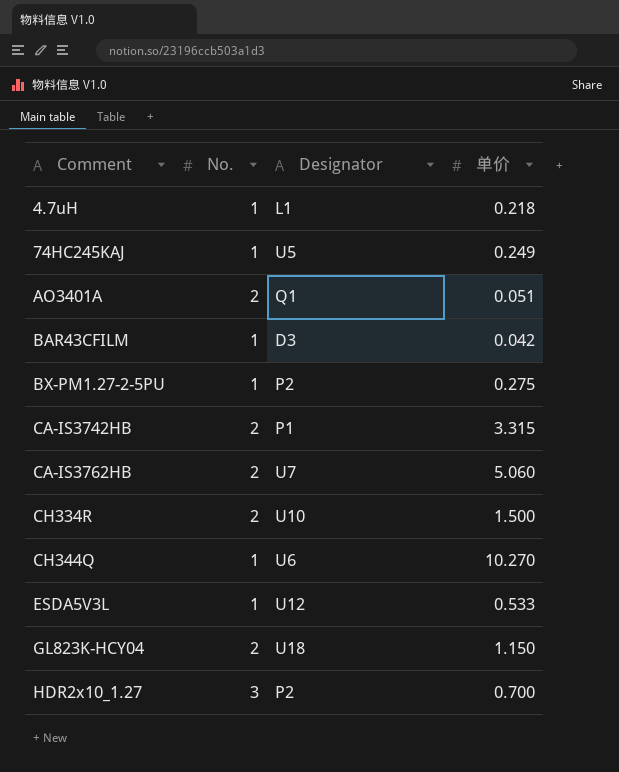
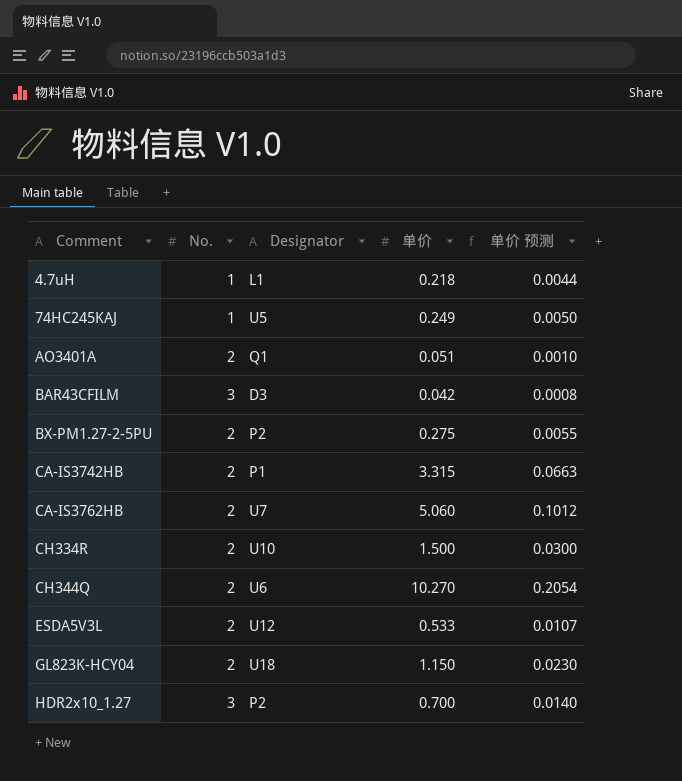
column 单价 预测 | formula: none -> [单价] * 0.02
BAR43CFILM | No.: 1 -> 3
BX-PM1.27-2-5PU | No.: 1 -> 2
CH344Q | No.: 1 -> 2
ESDA5V3L | No.: 1 -> 2

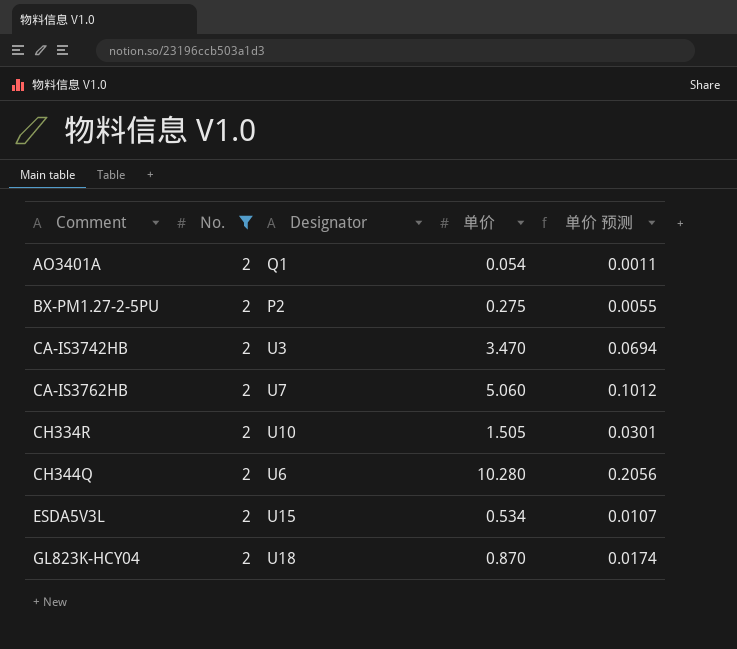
filter: none -> No. = 2
AO3401A | 单价: 0.051 -> 0.054
AO3401A | 单价 预测: 0.0010 -> 0.0011
CA-IS3742HB | Designator: P1 -> U3
CA-IS3742HB | 单价: 3.315 -> 3.470
CA-IS3742HB | 单价 预测: 0.0663 -> 0.0694
CH334R | 单价: 1.500 -> 1.505
CH334R | 单价 预测: 0.0300 -> 0.0301
CH344Q | 单价: 10.270 -> 10.280
CH344Q | 单价 预测: 0.2054 -> 0.2056
ESDA5V3L | Designator: U12 -> U15
ESDA5V3L | 单价: 0.533 -> 0.534
GL823K-HCY04 | 单价: 1.150 -> 0.870
GL823K-HCY04 | 单价 预测: 0.0230 -> 0.0174

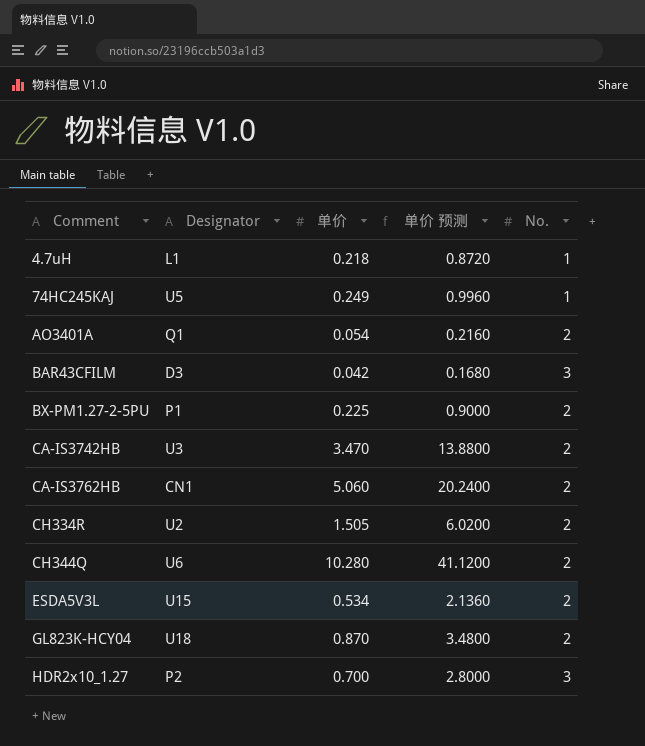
filter: No. = 2 -> none
column 单价 预测 | formula: [单价] * 0.02 -> [单价] * 4
column No. | position: 2 -> 5
BX-PM1.27-2-5PU | Designator: P2 -> P1
BX-PM1.27-2-5PU | 单价: 0.275 -> 0.225
CA-IS3762HB | Designator: U7 -> CN1
CH334R | Designator: U10 -> U2

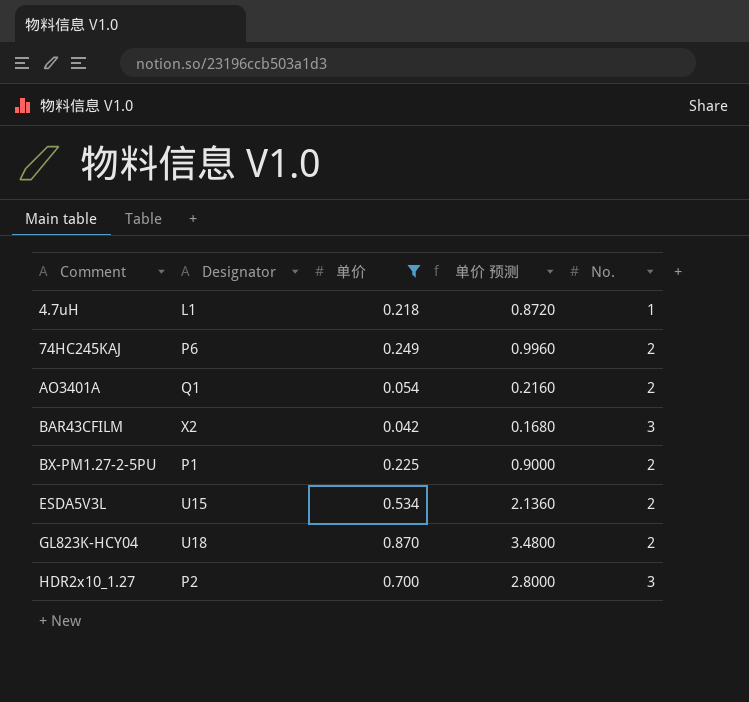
filter: none -> 单价 <= 0.870
74HC245KAJ | Designator: U5 -> P6
74HC245KAJ | No.: 1 -> 2
BAR43CFILM | Designator: D3 -> X2

